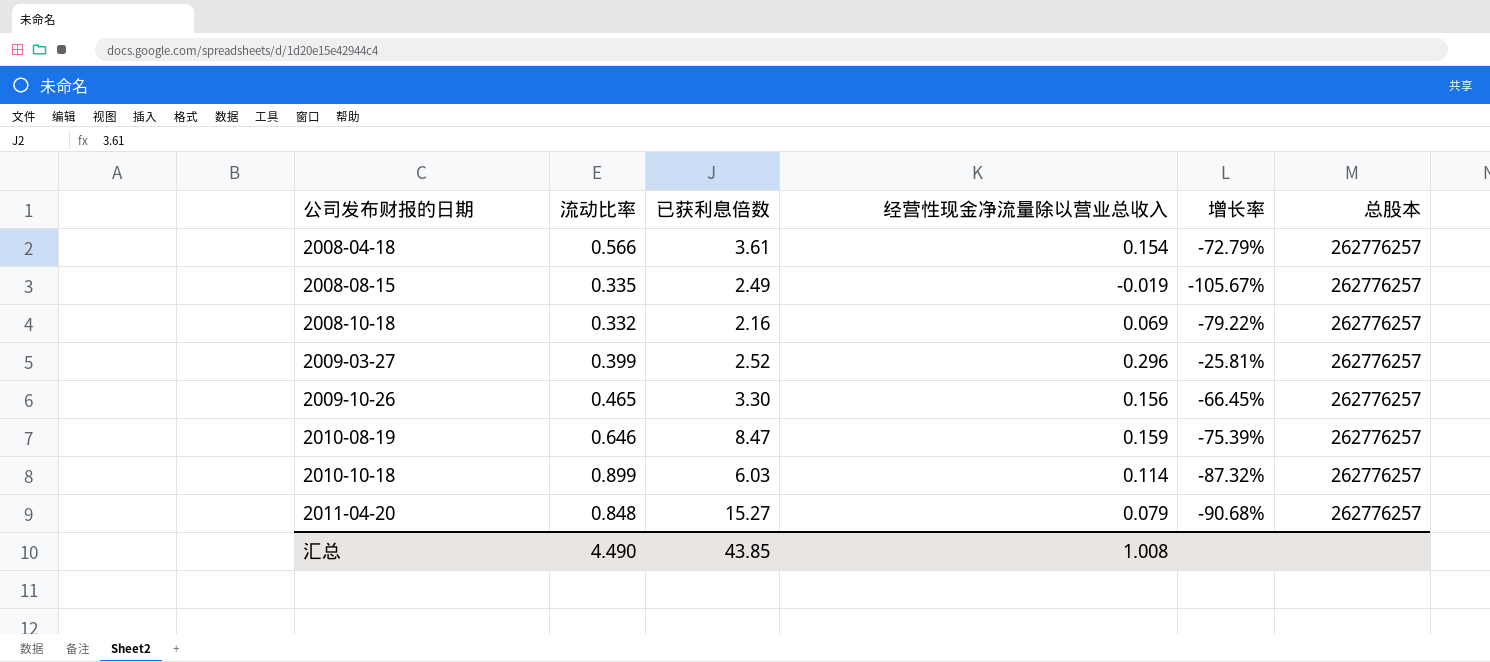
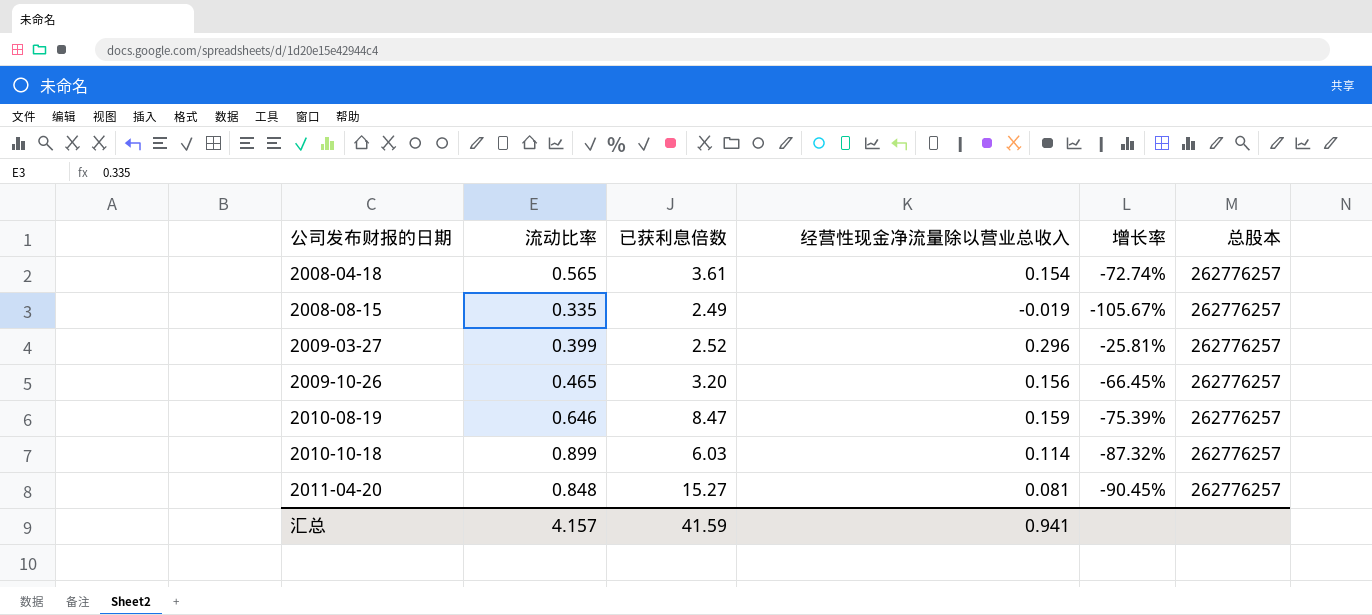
row 2008-10-18: 0.332 | 2.16 | 0.069 | -79.22% | 262776257 -> none
2008-04-18 | 流动比率: 0.566 -> 0.565
2008-04-18 | 增长率: -72.79% -> -72.74%
2009-10-26 | 已获利息倍数: 3.30 -> 3.20
2011-04-20 | 经营性现金净流量除以营业总收入: 0.079 -> 0.081
2011-04-20 | 增长率: -90.68% -> -90.45%
汇总 | 流动比率: 4.490 -> 4.157
汇总 | 已获利息倍数: 43.85 -> 41.59
汇总 | 经营性现金净流量除以营业总收入: 1.008 -> 0.941

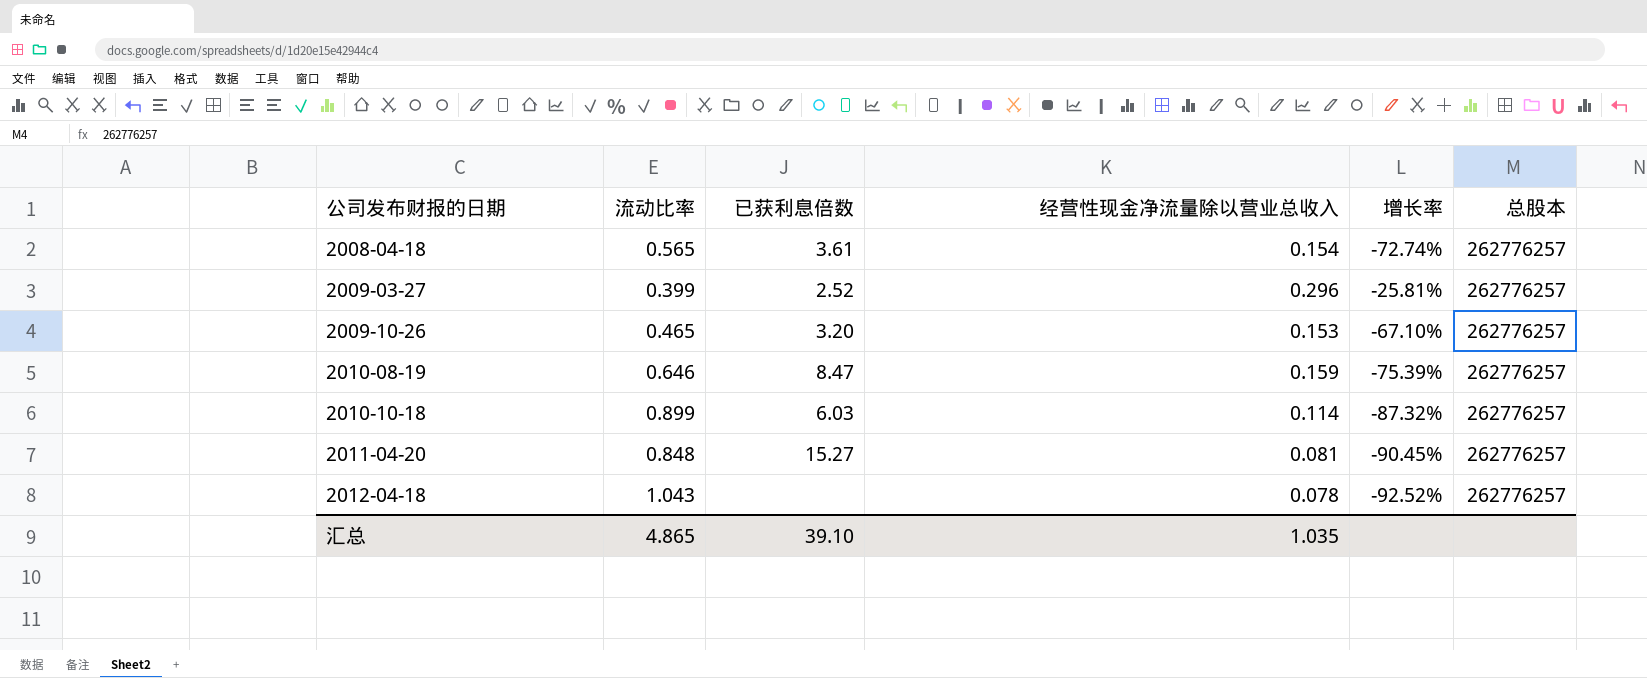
row 2008-08-15: 0.335 | 2.49 | -0.019 | -105.67% | 262776257 -> none
2009-10-26 | 经营性现金净流量除以营业总收入: 0.156 -> 0.153
2009-10-26 | 增长率: -66.45% -> -67.10%
row 2012-04-18: none -> 1.043 | none | 0.078 | -92.52% | 262776257
汇总 | 流动比率: 4.157 -> 4.865
汇总 | 已获利息倍数: 41.59 -> 39.10
汇总 | 经营性现金净流量除以营业总收入: 0.941 -> 1.035

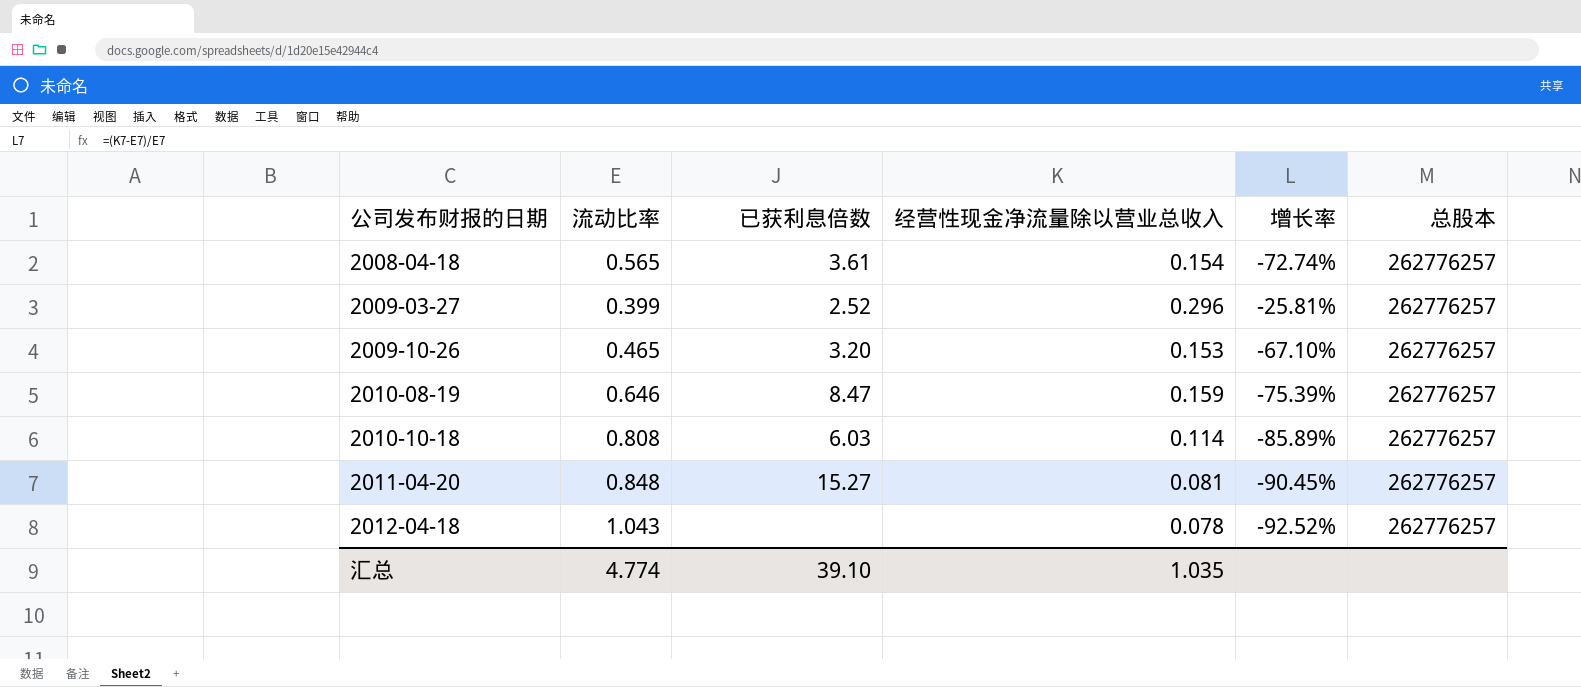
2010-10-18 | 流动比率: 0.899 -> 0.808
2010-10-18 | 增长率: -87.32% -> -85.89%
汇总 | 流动比率: 4.865 -> 4.774

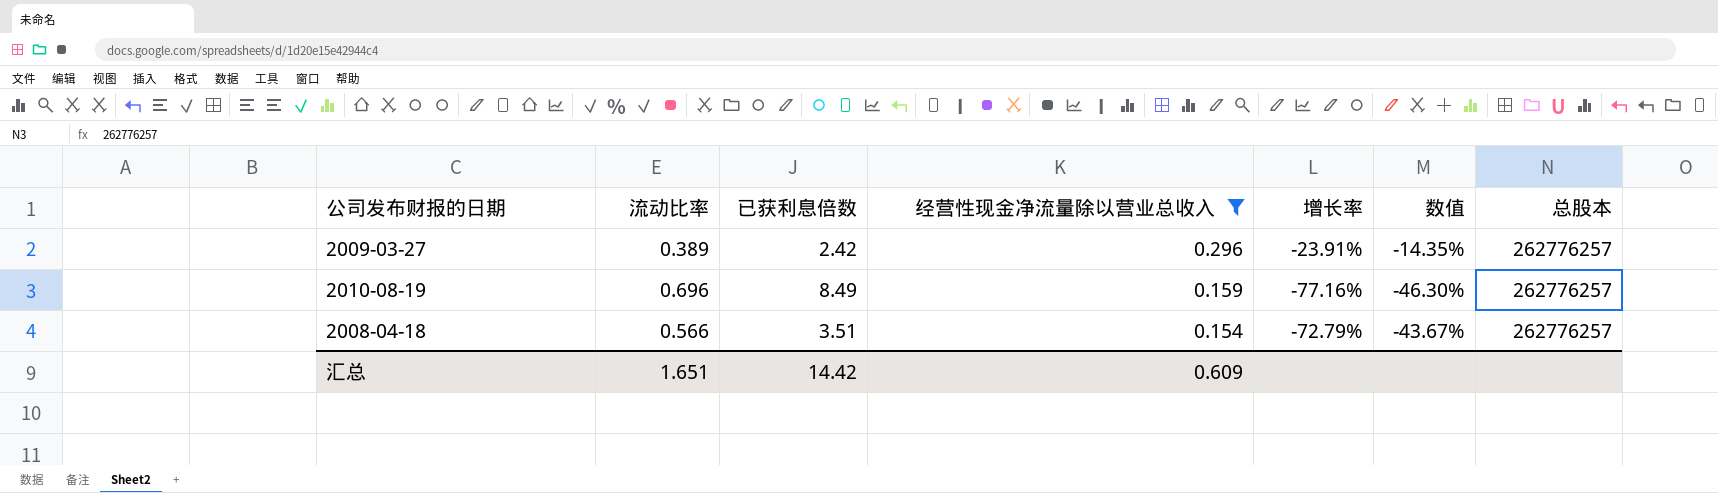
filter: none -> 经营性现金净流量除以营业总收入 >= 0.154
row order: 公司发布财报的日期 ascending -> 经营性现金净流量除以营业总收入 descending
column 数值 | formula: none -> [增长率] * 0.6
2009-03-27 | 流动比率: 0.399 -> 0.389
2009-03-27 | 已获利息倍数: 2.52 -> 2.42
2009-03-27 | 增长率: -25.81% -> -23.91%
2010-08-19 | 流动比率: 0.646 -> 0.696
2010-08-19 | 已获利息倍数: 8.47 -> 8.49
2010-08-19 | 增长率: -75.39% -> -77.16%
2008-04-18 | 流动比率: 0.565 -> 0.566
2008-04-18 | 已获利息倍数: 3.61 -> 3.51
2008-04-18 | 增长率: -72.74% -> -72.79%
汇总 | 流动比率: 4.774 -> 1.651
汇总 | 已获利息倍数: 39.10 -> 14.42
汇总 | 经营性现金净流量除以营业总收入: 1.035 -> 0.609

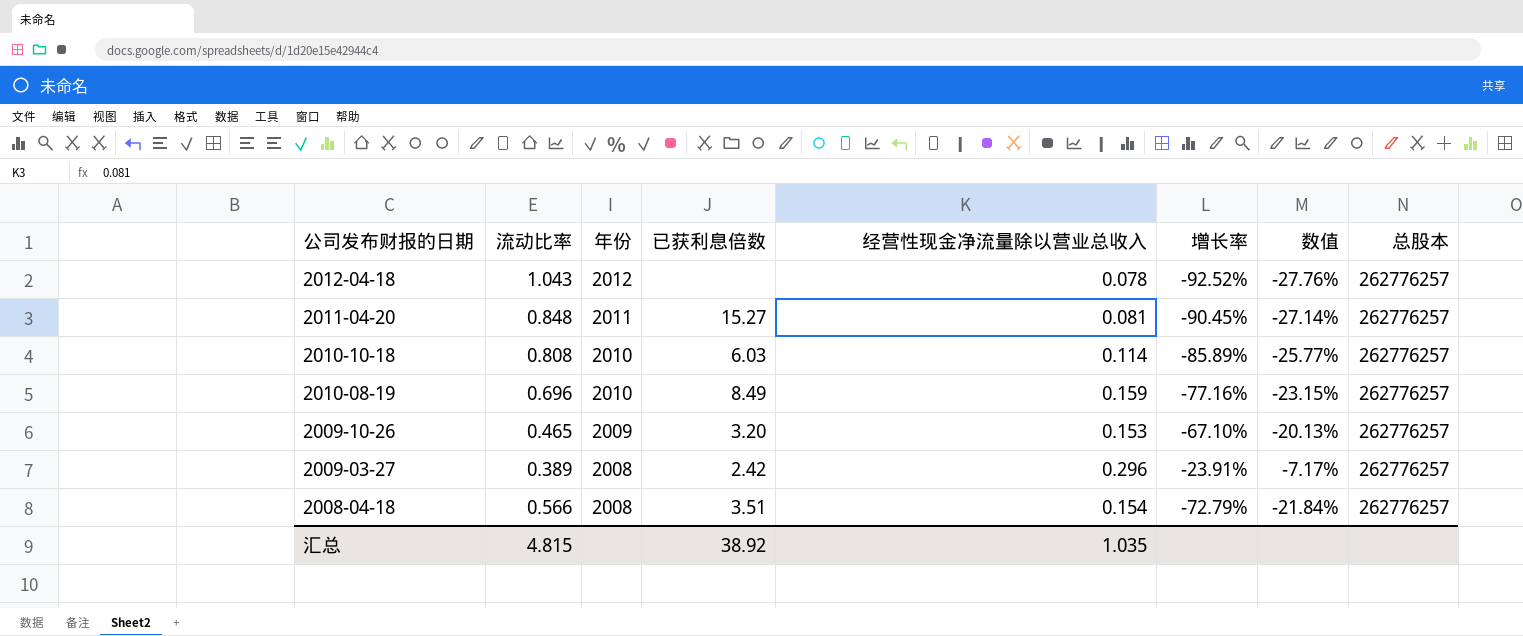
filter: 经营性现金净流量除以营业总收入 >= 0.154 -> none
row order: 经营性现金净流量除以营业总收入 descending -> 公司发布财报的日期 descending
column 年份 | position: none -> 3
column 数值 | formula: [增长率] * 0.6 -> [增长率] * 0.3
汇总 | 流动比率: 1.651 -> 4.815
汇总 | 已获利息倍数: 14.42 -> 38.92
汇总 | 经营性现金净流量除以营业总收入: 0.609 -> 1.035

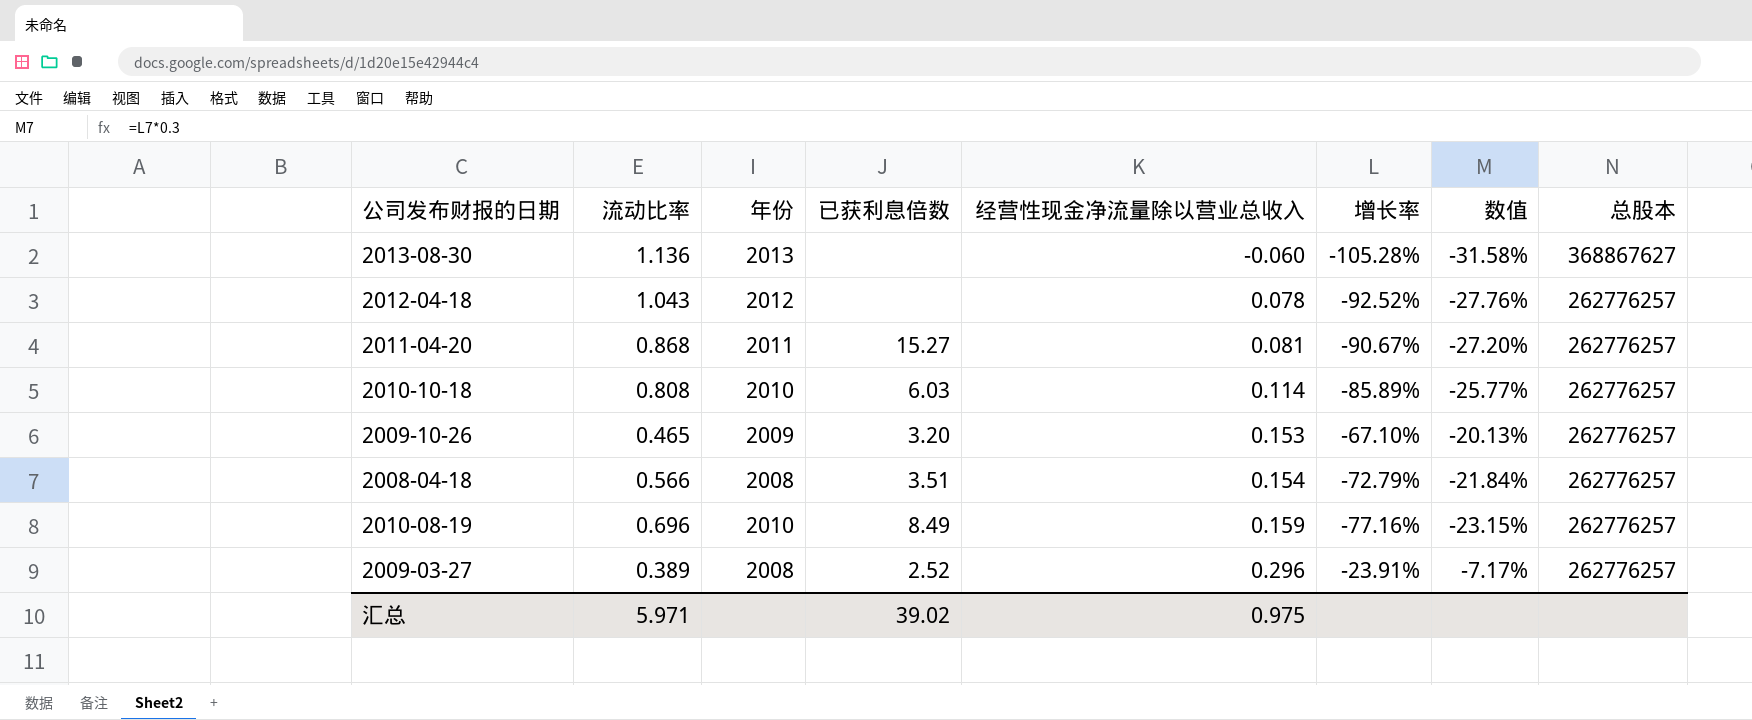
row order: 公司发布财报的日期 descending -> 经营性现金净流量除以营业总收入 ascending
row 2013-08-30: none -> 1.136 | 2013 | none | -0.060 | -105.28% | -31.58% | 368867627
2011-04-20 | 流动比率: 0.848 -> 0.868
2011-04-20 | 增长率: -90.45% -> -90.67%
2011-04-20 | 数值: -27.14% -> -27.20%
2009-03-27 | 已获利息倍数: 2.42 -> 2.52
汇总 | 流动比率: 4.815 -> 5.971
汇总 | 已获利息倍数: 38.92 -> 39.02
汇总 | 经营性现金净流量除以营业总收入: 1.035 -> 0.975

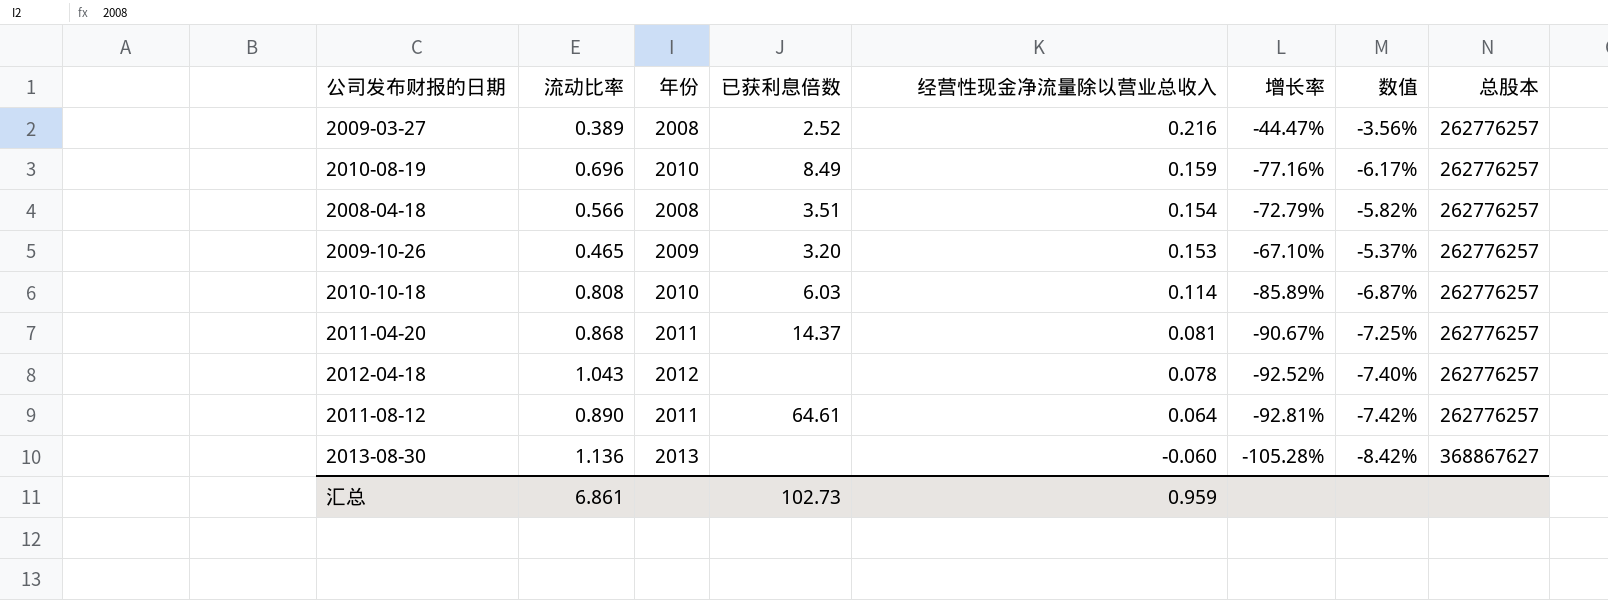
row order: 经营性现金净流量除以营业总收入 ascending -> 经营性现金净流量除以营业总收入 descending
column 数值 | formula: [增长率] * 0.3 -> [增长率] * 0.08
2009-03-27 | 经营性现金净流量除以营业总收入: 0.296 -> 0.216
2009-03-27 | 增长率: -23.91% -> -44.47%
2011-04-20 | 已获利息倍数: 15.27 -> 14.37
row 2011-08-12: none -> 0.890 | 2011 | 64.61 | 0.064 | -92.81% | -7.42% | 262776257
汇总 | 流动比率: 5.971 -> 6.861
汇总 | 已获利息倍数: 39.02 -> 102.73
汇总 | 经营性现金净流量除以营业总收入: 0.975 -> 0.959

